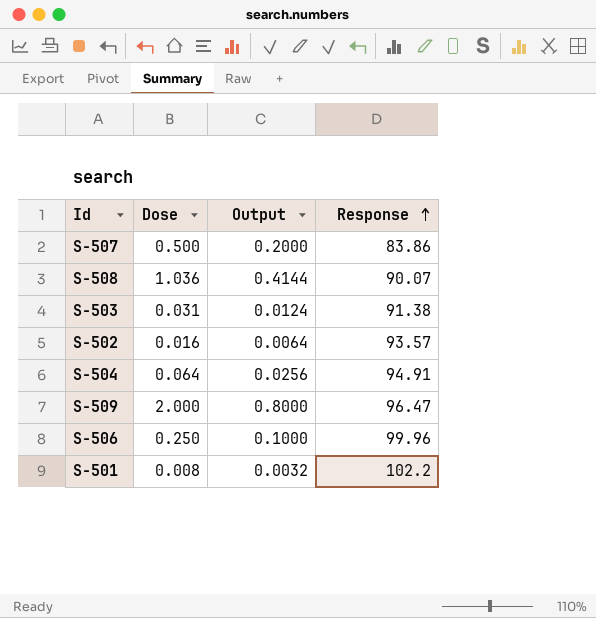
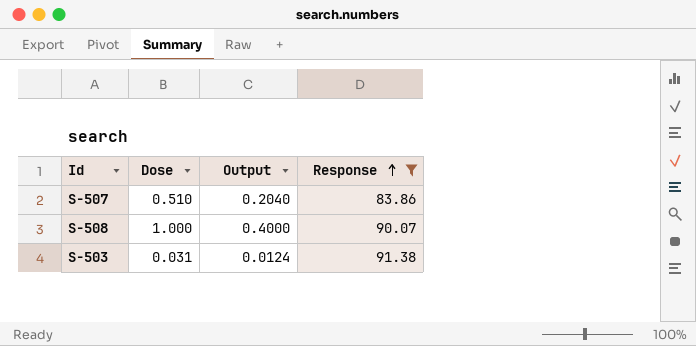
filter: none -> Response <= 91.38
S-507 | Dose: 0.500 -> 0.510
S-507 | Output: 0.2000 -> 0.2040
S-508 | Dose: 1.036 -> 1.000
S-508 | Output: 0.4144 -> 0.4000

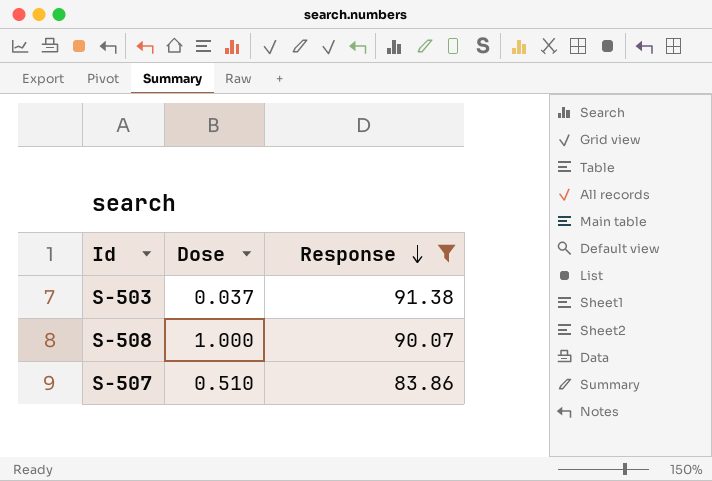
row order: Response ascending -> Response descending
column Output | formula: [Dose] * 0.4 -> none
S-503 | Dose: 0.031 -> 0.037

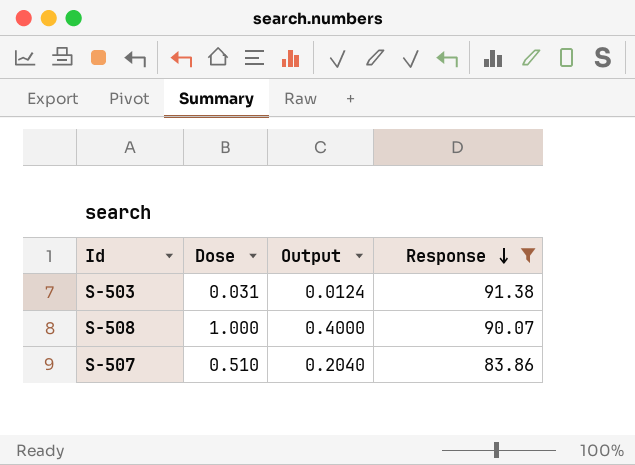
column Output | formula: none -> [Dose] * 0.4
S-503 | Dose: 0.037 -> 0.031

